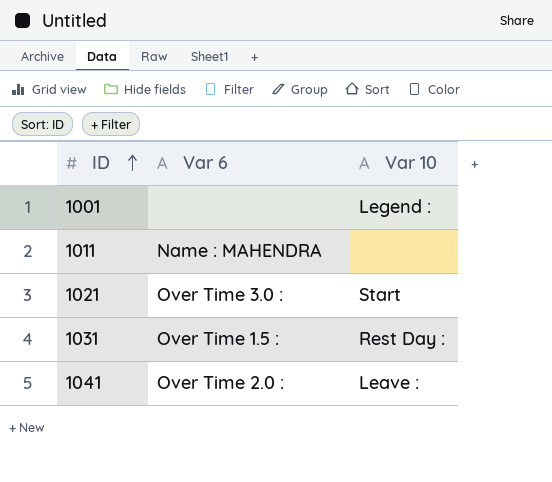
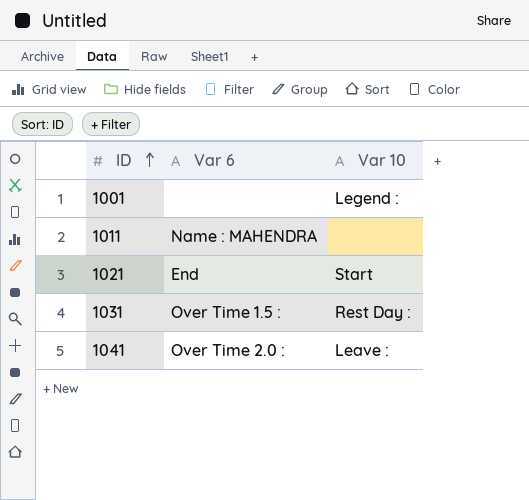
1021 | Var 6: Over Time 3.0 : -> End

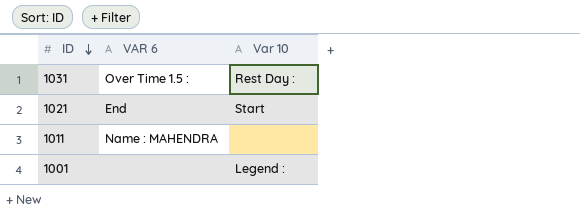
row order: ID ascending -> ID descending
column name: Var 6 -> VAR 6
row 1041: Over Time 2.0 : | Leave : -> none

